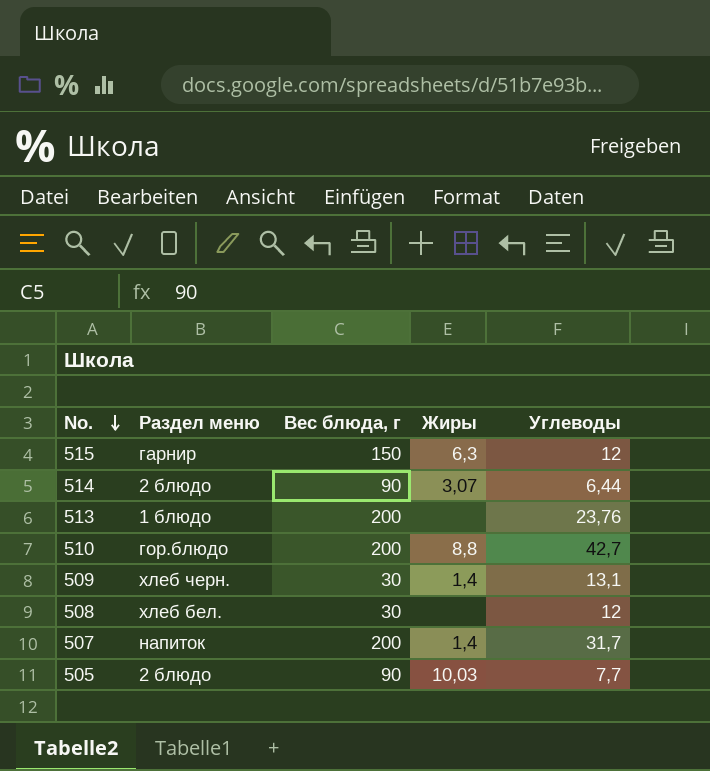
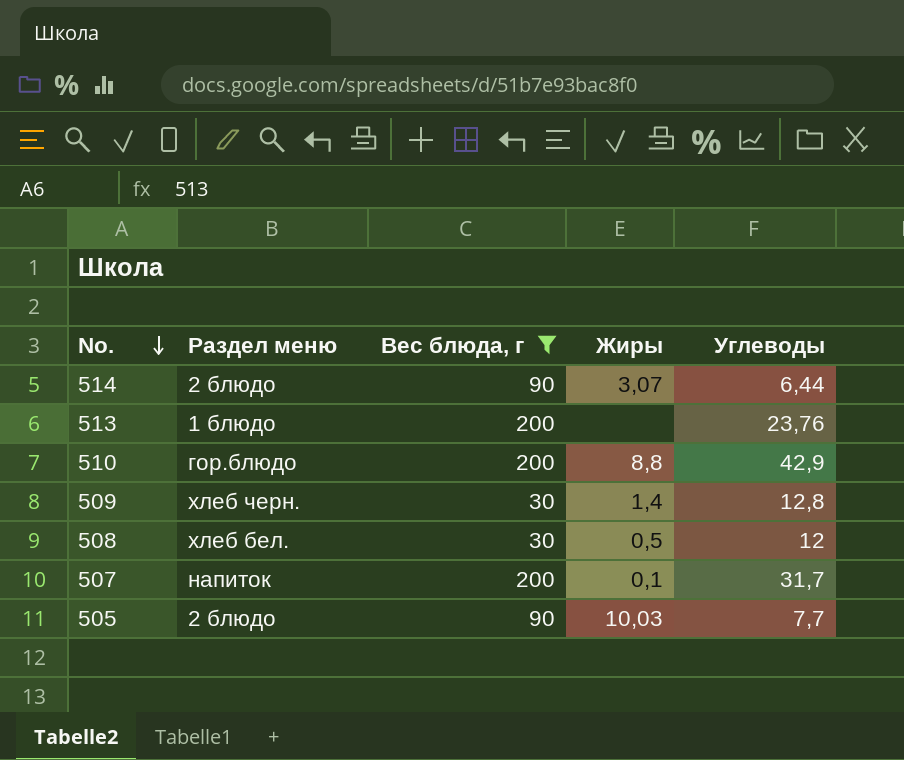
filter: none -> Вес блюда, г != 150
510 | Углеводы: 42,7 -> 42,9
509 | Углеводы: 13,1 -> 12,8
508 | Жиры: none -> 0,5
507 | Жиры: 1,4 -> 0,1

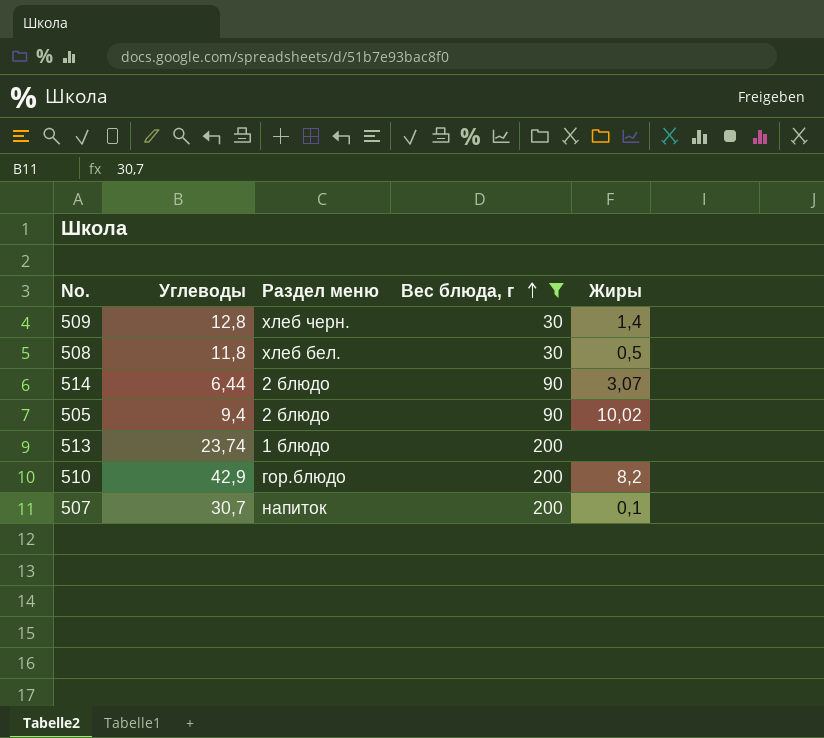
row order: No. descending -> Вес блюда, г ascending
column Углеводы | position: 5 -> 2
508 | Углеводы: 12 -> 11,8
505 | Углеводы: 7,7 -> 9,4
505 | Жиры: 10,03 -> 10,02
513 | Углеводы: 23,76 -> 23,74
510 | Жиры: 8,8 -> 8,2
507 | Углеводы: 31,7 -> 30,7

